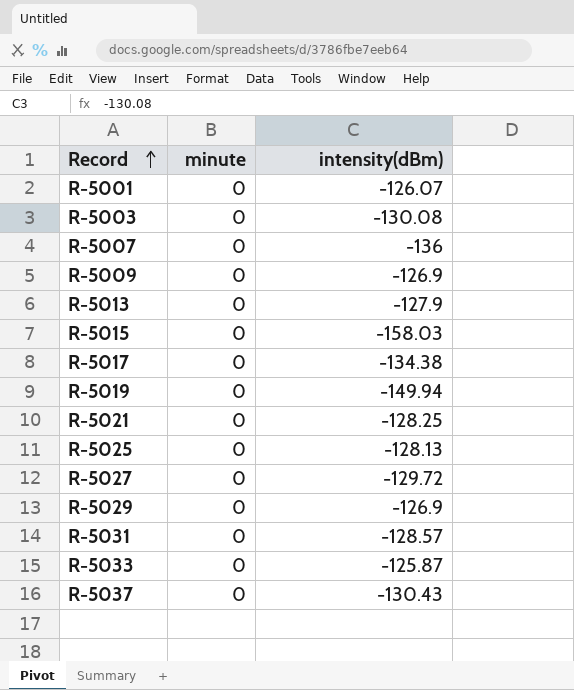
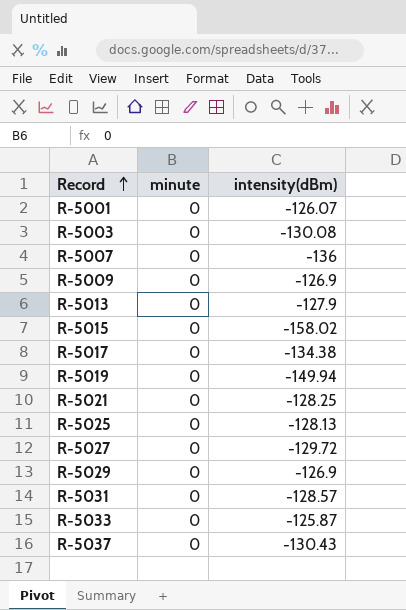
R-5015 | intensity(dBm): -158.03 -> -158.02

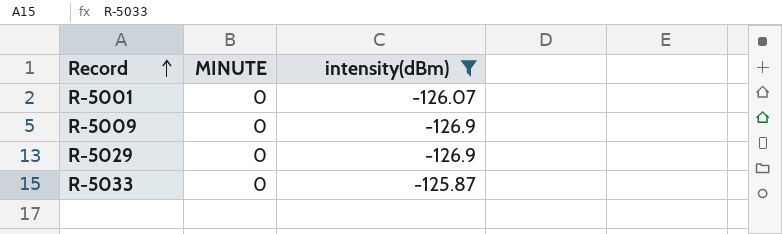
filter: none -> intensity(dBm) >= -126.9
column name: minute -> MINUTE

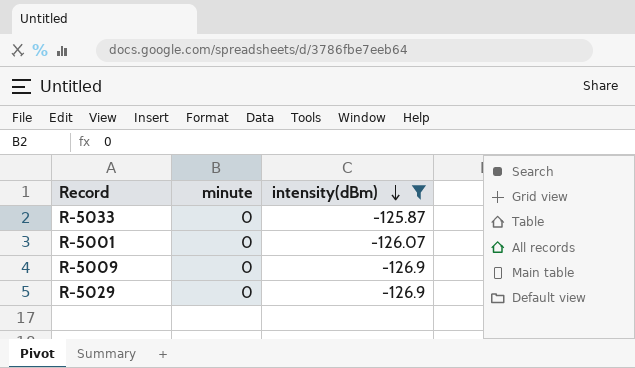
row order: Record ascending -> intensity(dBm) descending
column name: MINUTE -> minute

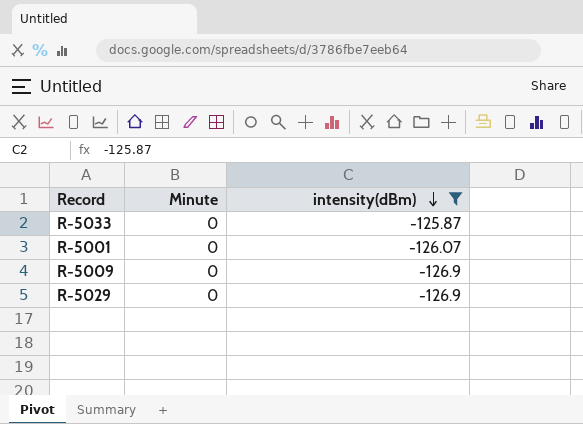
column name: minute -> Minute

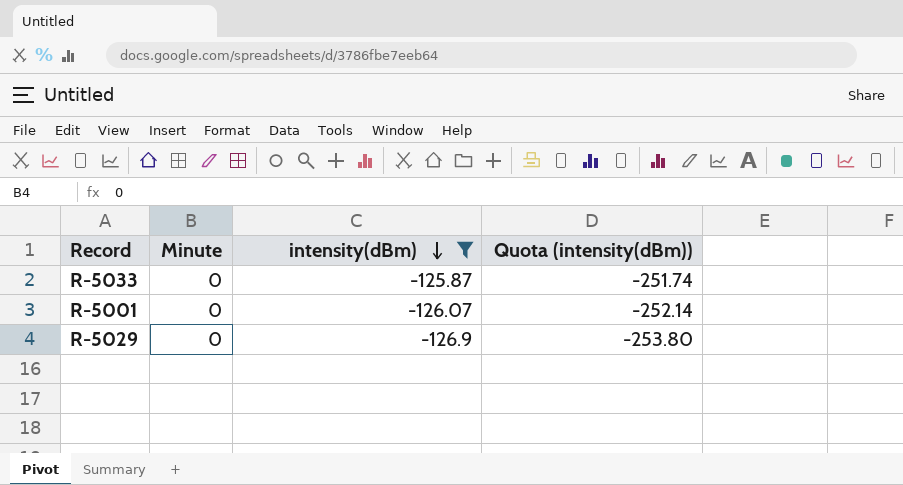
column Quota (intensity(dBm)) | formula: none -> [intensity(dBm)] * 2
row R-5009: 0 | -126.9 -> none

